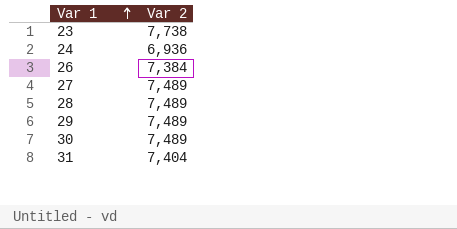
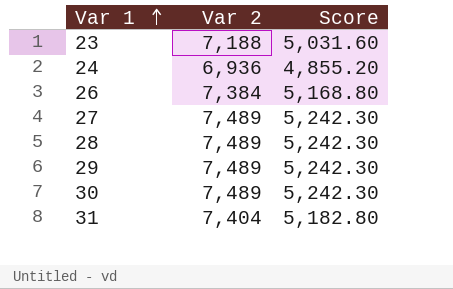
column Score | formula: none -> [Var 2] * 0.7
23 | Var 2: 7,738 -> 7,188

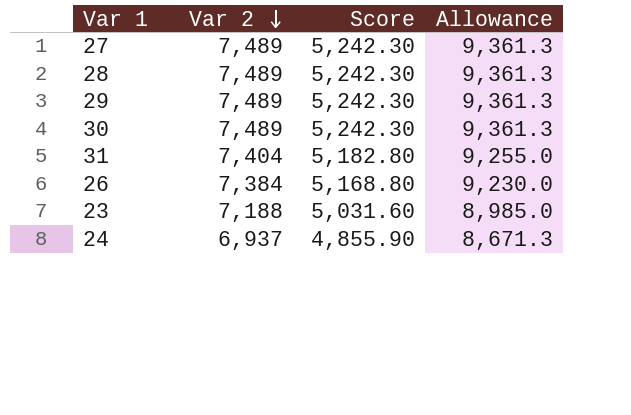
row order: Var 1 ascending -> Var 2 descending
column Allowance | formula: none -> [Var 2] * 1.25
24 | Var 2: 6,936 -> 6,937
24 | Score: 4,855.20 -> 4,855.90

